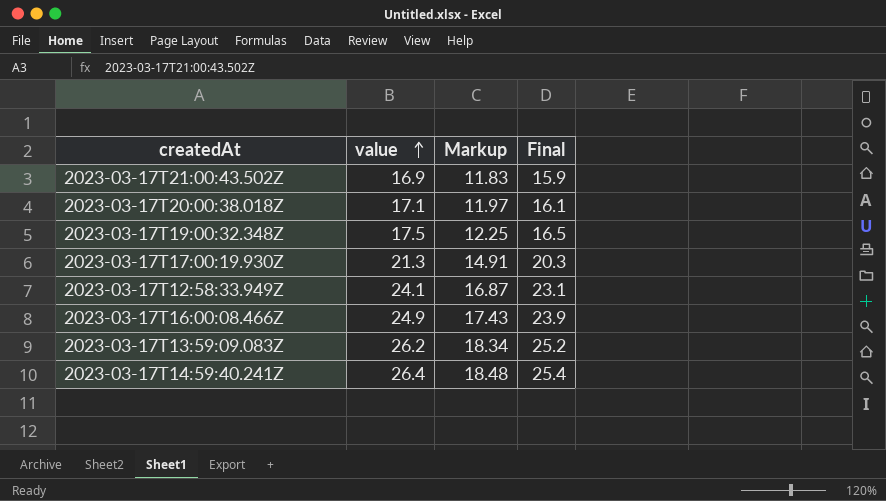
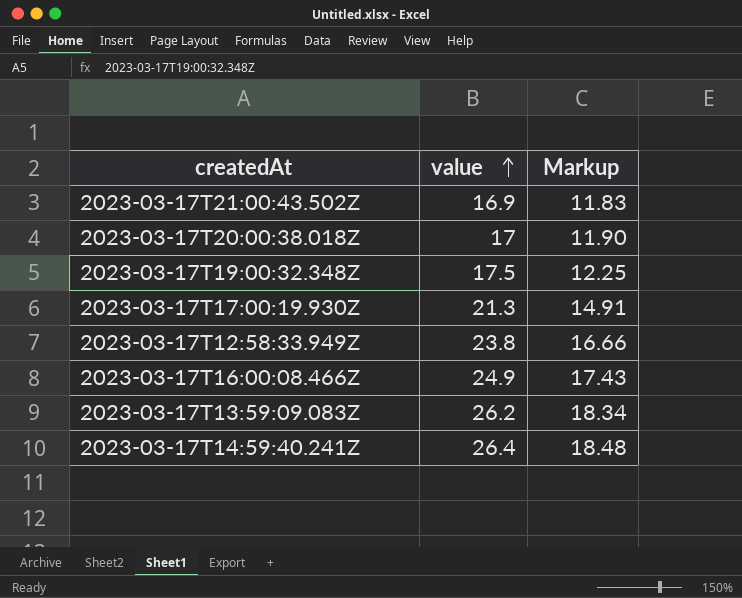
column Final | formula: [value] - 1 -> none
2023-03-17T20:00:38.018Z | value: 17.1 -> 17
2023-03-17T20:00:38.018Z | Markup: 11.97 -> 11.90
2023-03-17T12:58:33.949Z | value: 24.1 -> 23.8
2023-03-17T12:58:33.949Z | Markup: 16.87 -> 16.66

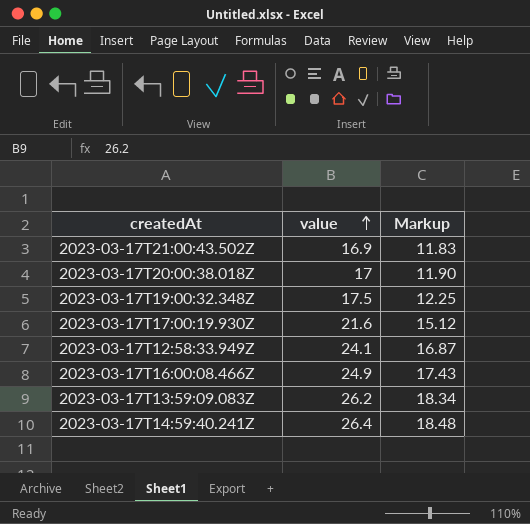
2023-03-17T17:00:19.930Z | value: 21.3 -> 21.6
2023-03-17T17:00:19.930Z | Markup: 14.91 -> 15.12
2023-03-17T12:58:33.949Z | value: 23.8 -> 24.1
2023-03-17T12:58:33.949Z | Markup: 16.66 -> 16.87

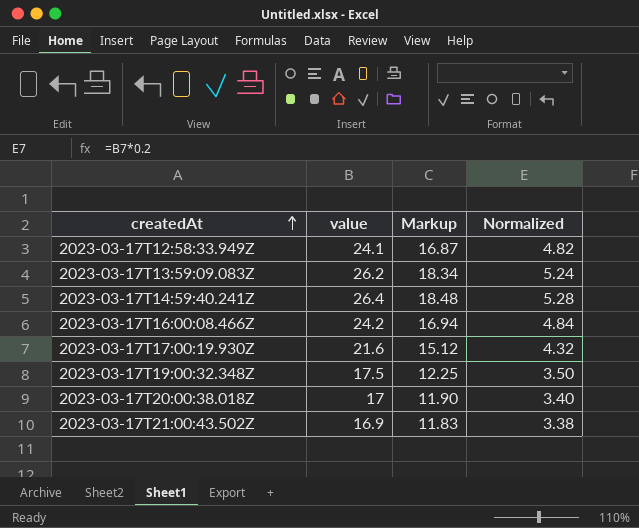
row order: value ascending -> createdAt ascending
column Normalized | formula: none -> [value] * 0.2
2023-03-17T16:00:08.466Z | value: 24.9 -> 24.2
2023-03-17T16:00:08.466Z | Markup: 17.43 -> 16.94

